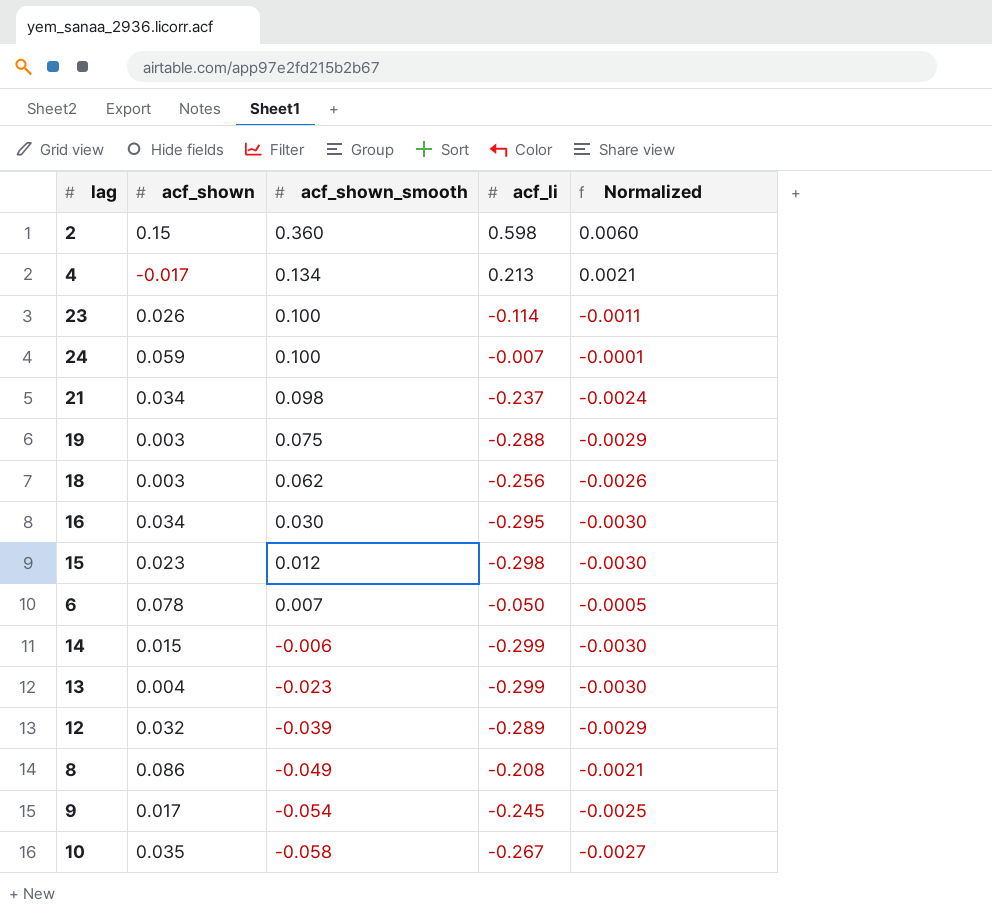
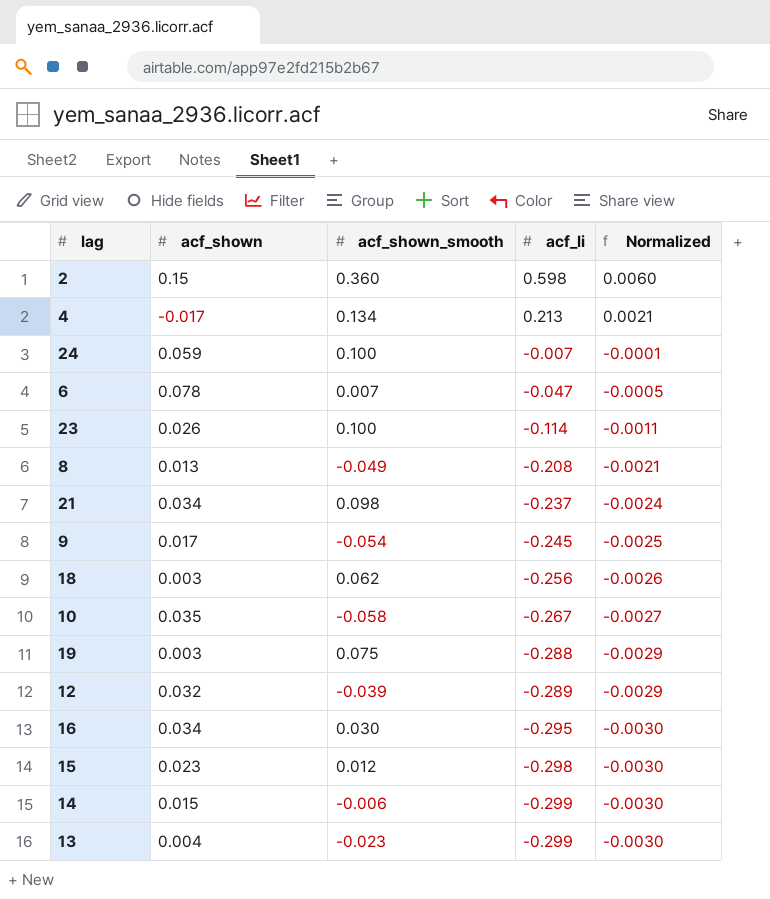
row order: acf_shown_smooth descending -> acf_li descending
6 | acf_li: -0.050 -> -0.047
8 | acf_shown: 0.086 -> 0.013

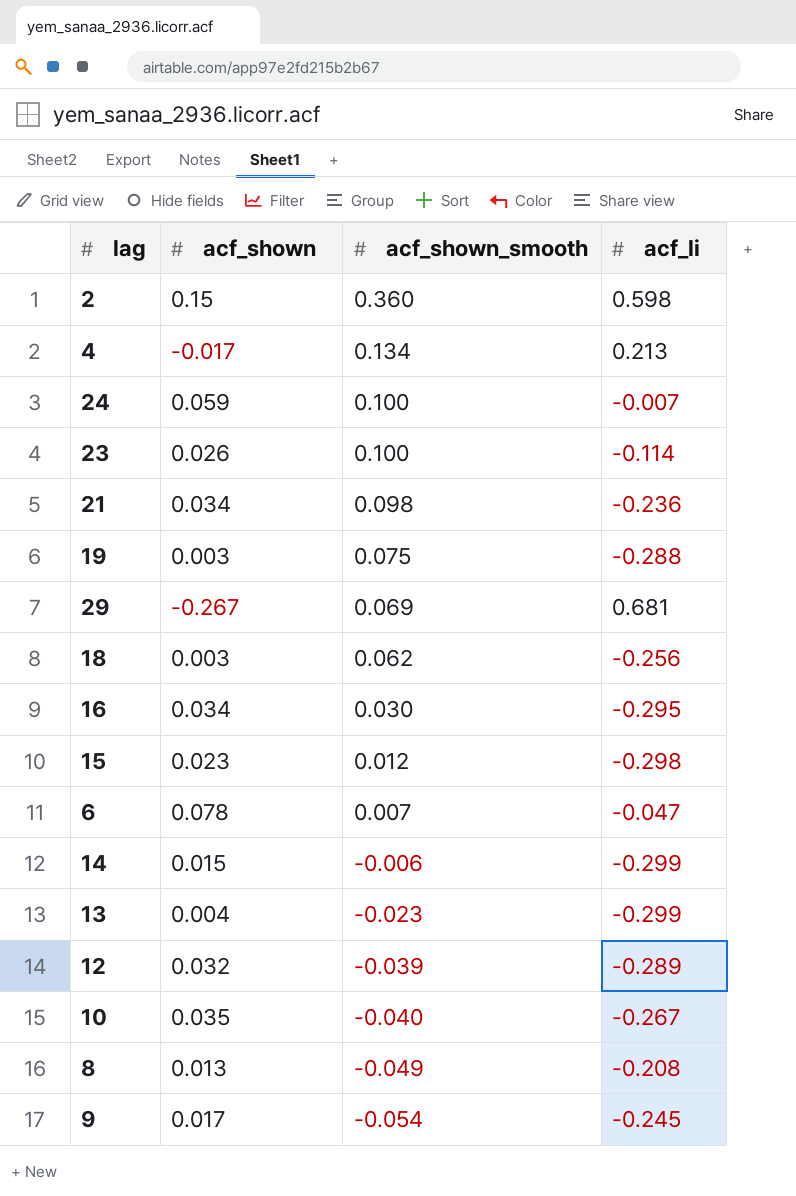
row order: acf_li descending -> acf_shown_smooth descending
column Normalized | formula: [acf_li] * 0.01 -> none
21 | acf_li: -0.237 -> -0.236
row 29: none -> -0.267 | 0.069 | 0.681
10 | acf_shown_smooth: -0.058 -> -0.040

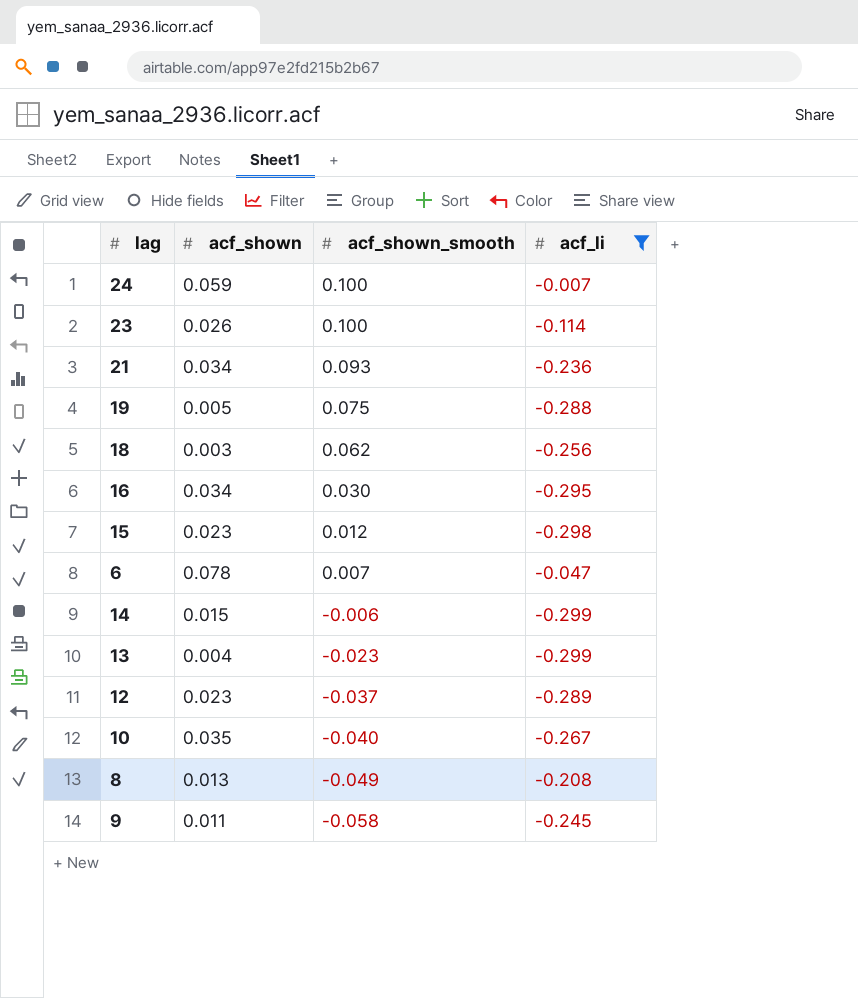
filter: none -> acf_li <= -0.007
21 | acf_shown_smooth: 0.098 -> 0.093
19 | acf_shown: 0.003 -> 0.005
12 | acf_shown: 0.032 -> 0.023
12 | acf_shown_smooth: -0.039 -> -0.037
9 | acf_shown: 0.017 -> 0.011
9 | acf_shown_smooth: -0.054 -> -0.058

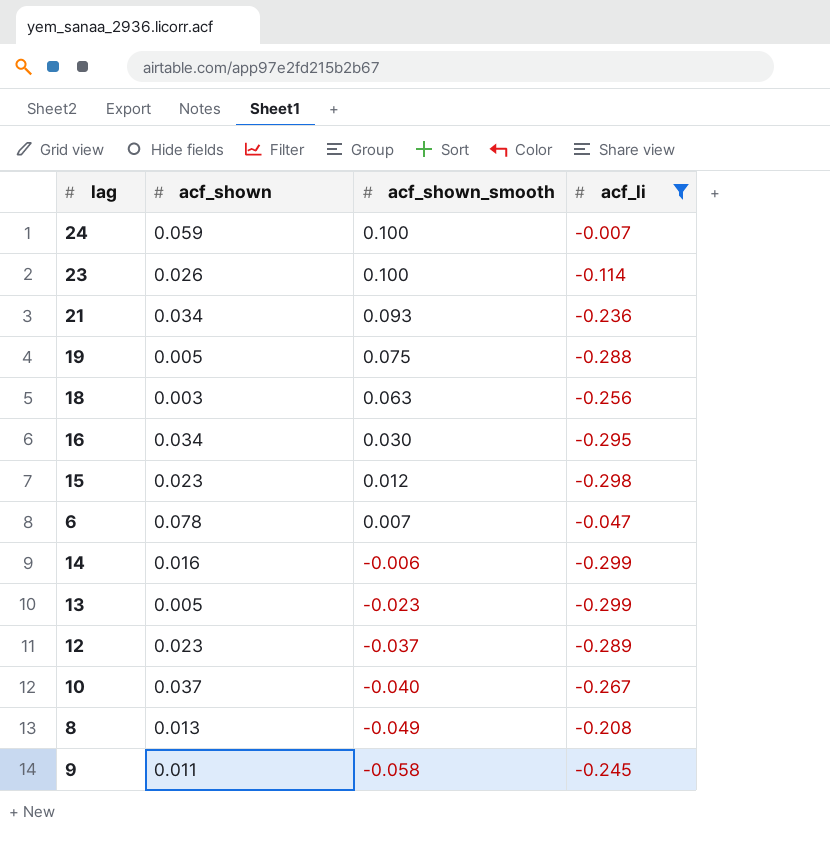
18 | acf_shown_smooth: 0.062 -> 0.063
14 | acf_shown: 0.015 -> 0.016
13 | acf_shown: 0.004 -> 0.005
10 | acf_shown: 0.035 -> 0.037

